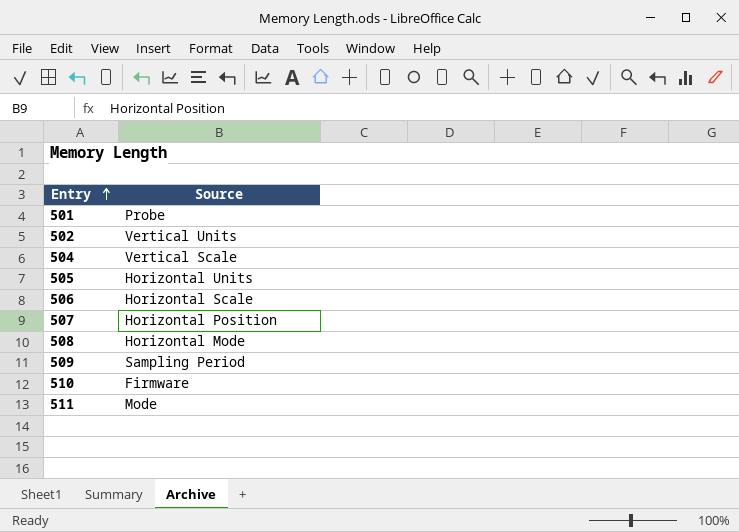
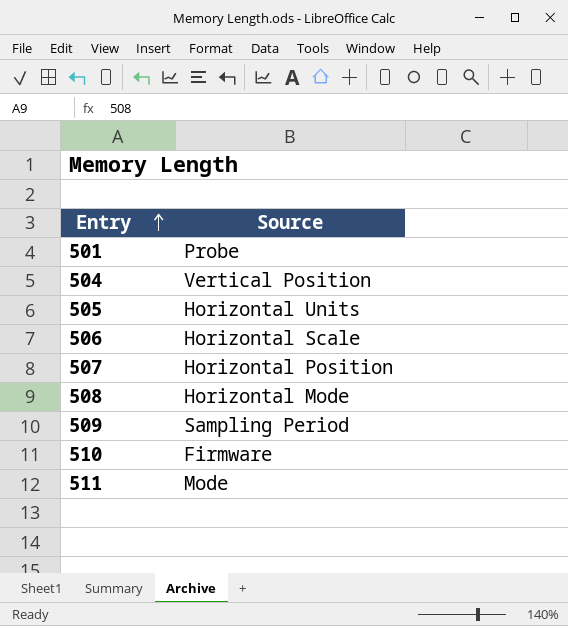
row 502: Vertical Units -> none
504 | Source: Vertical Scale -> Vertical Position

